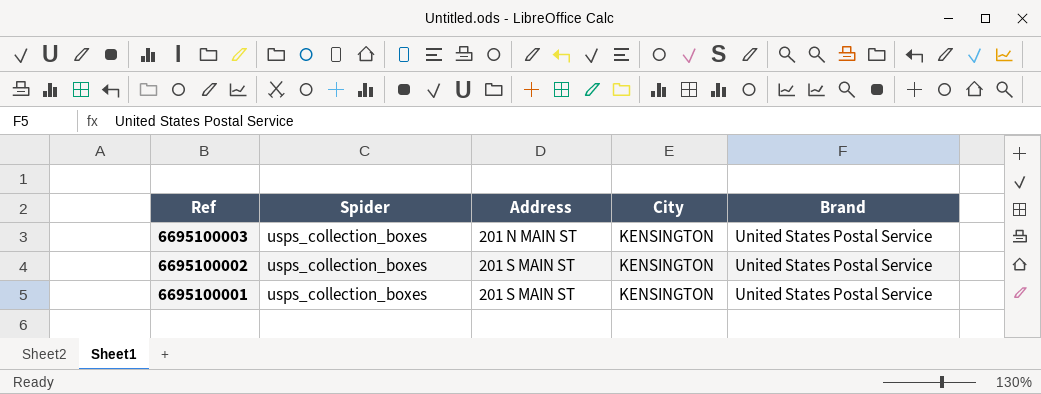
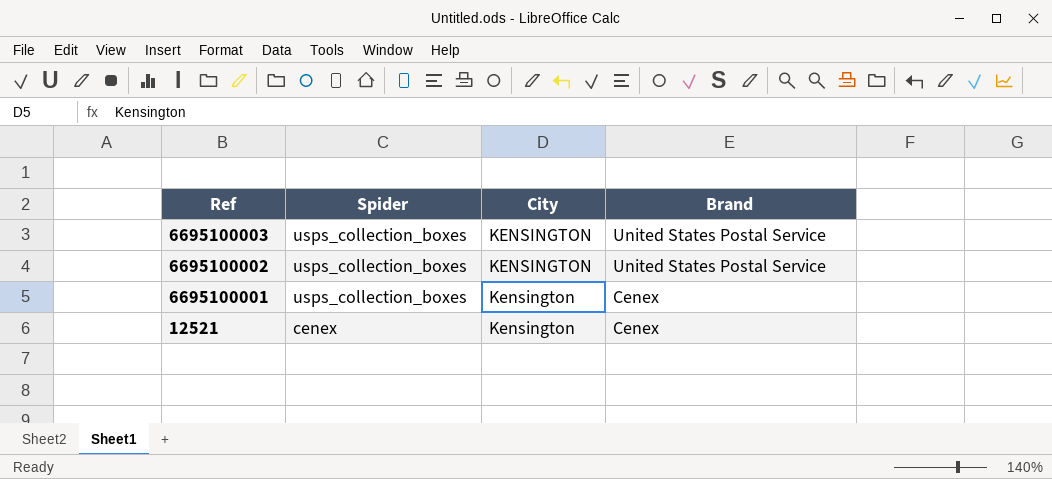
column Address | position: 3 -> none
6695100001 | City: KENSINGTON -> Kensington
6695100001 | Brand: United States Postal Service -> Cenex
row 12521: none -> cenex | Kensington | Cenex

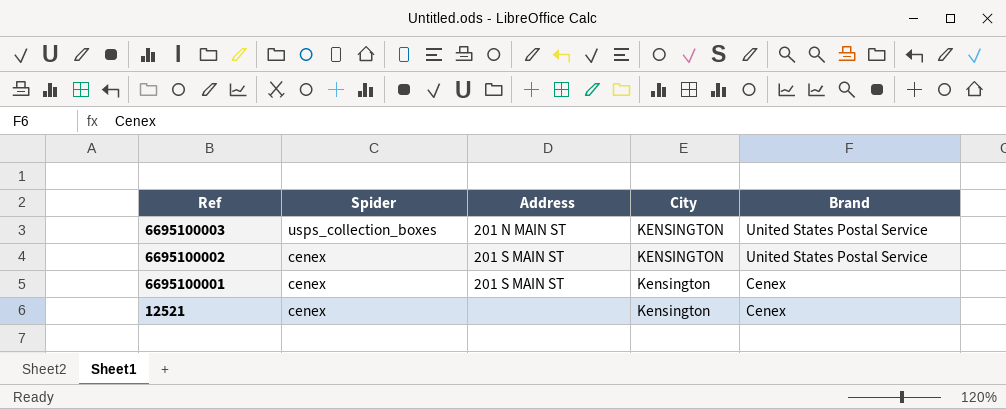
column Address | position: none -> 3
6695100002 | Spider: usps_collection_boxes -> cenex
6695100001 | Spider: usps_collection_boxes -> cenex

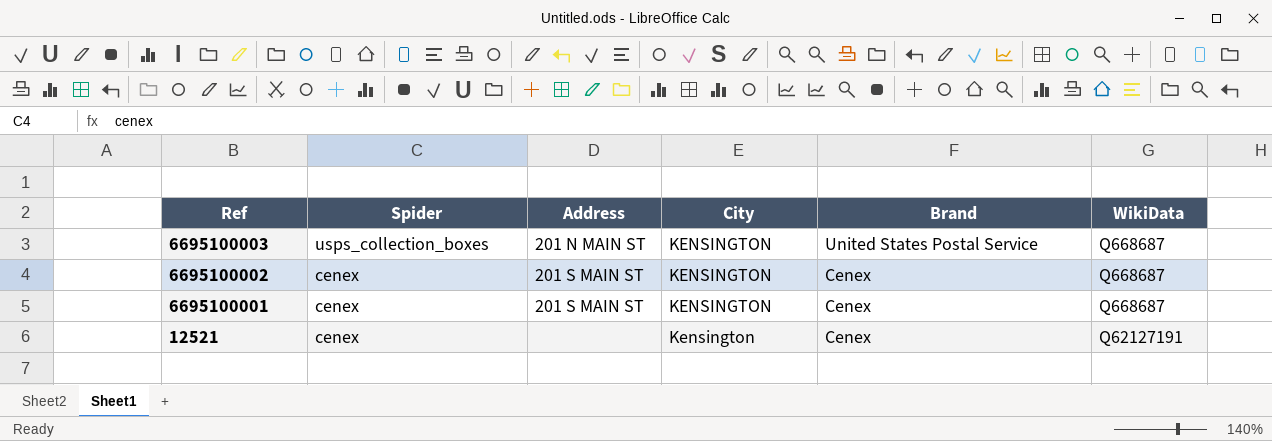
column WikiData | position: none -> 6
6695100002 | Brand: United States Postal Service -> Cenex
6695100001 | City: Kensington -> KENSINGTON

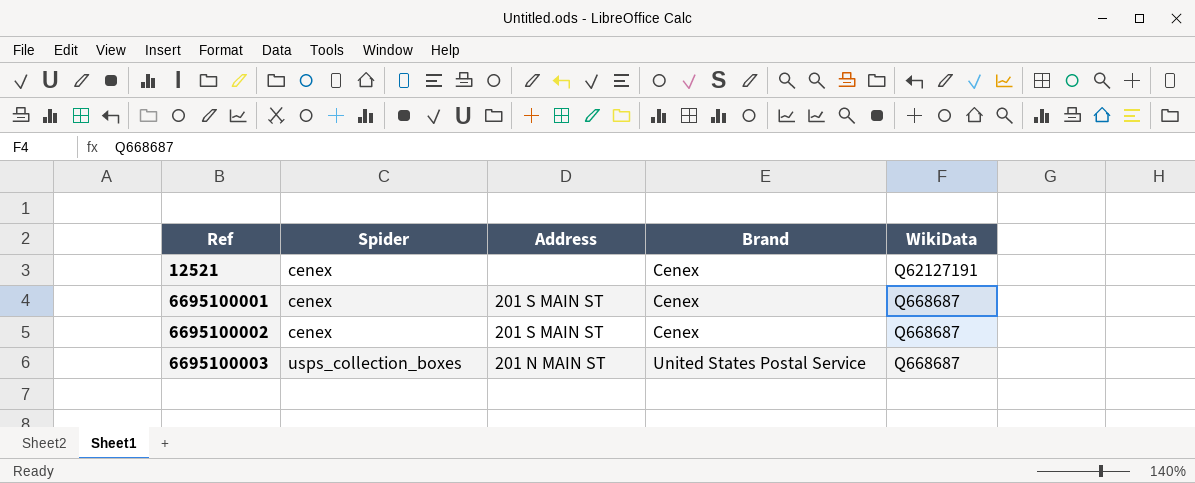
row order: Ref descending -> Ref ascending
column City | position: 4 -> none

